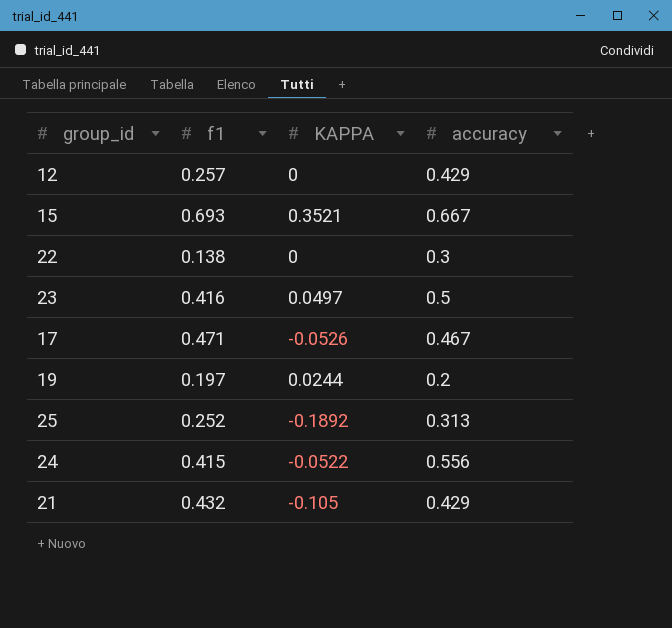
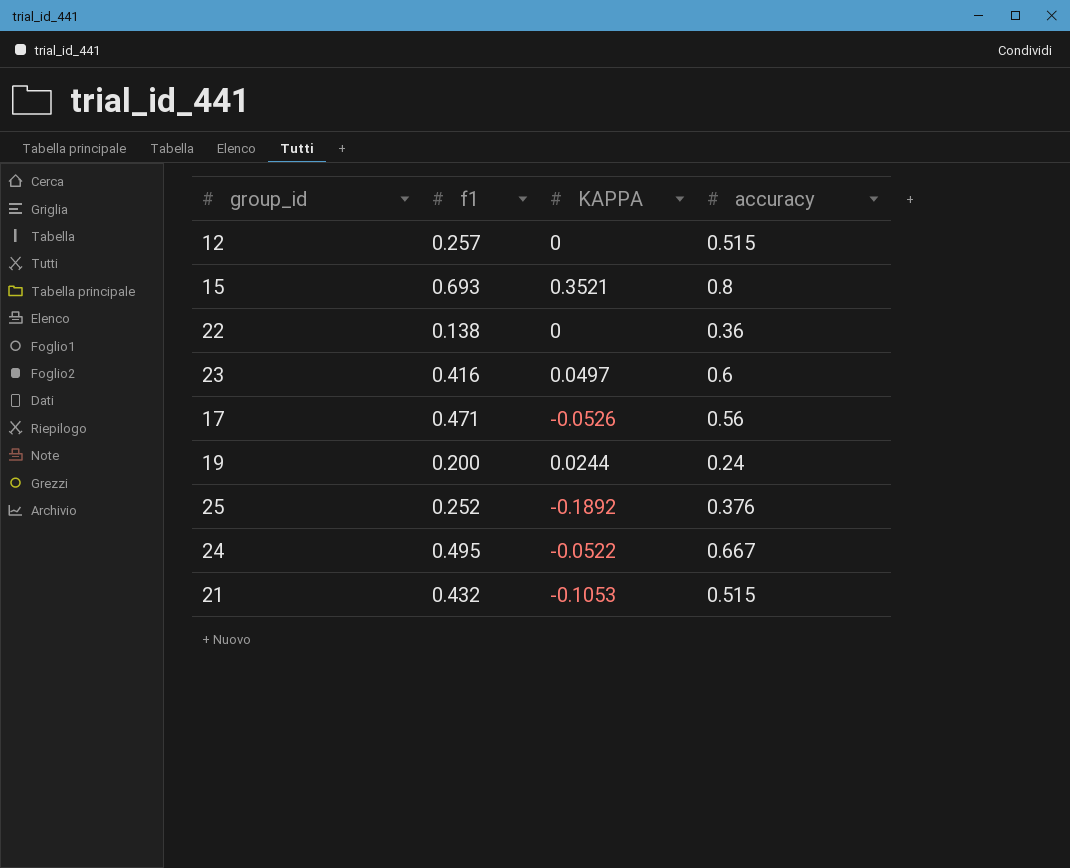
12 | accuracy: 0.429 -> 0.515
15 | accuracy: 0.667 -> 0.8
22 | accuracy: 0.3 -> 0.36
23 | accuracy: 0.5 -> 0.6
17 | accuracy: 0.467 -> 0.56
19 | f1: 0.197 -> 0.200
19 | accuracy: 0.2 -> 0.24
25 | accuracy: 0.313 -> 0.376
24 | f1: 0.415 -> 0.495
24 | accuracy: 0.556 -> 0.667
21 | KAPPA: -0.105 -> -0.1053
21 | accuracy: 0.429 -> 0.515

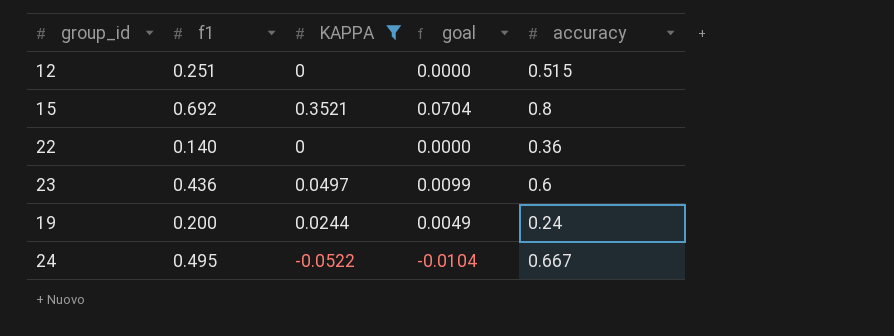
filter: none -> KAPPA >= -0.0522
column goal | formula: none -> [KAPPA] * 0.2
12 | f1: 0.257 -> 0.251
15 | f1: 0.693 -> 0.692
22 | f1: 0.138 -> 0.140
23 | f1: 0.416 -> 0.436

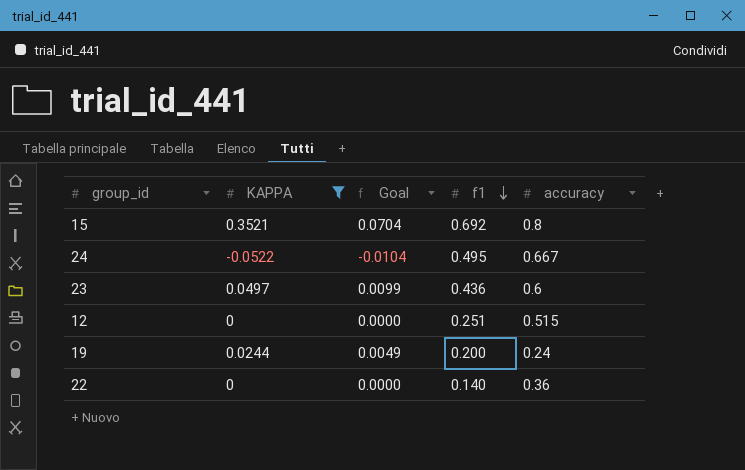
row order: none -> f1 descending
column name: goal -> Goal
column f1 | position: 2 -> 4

